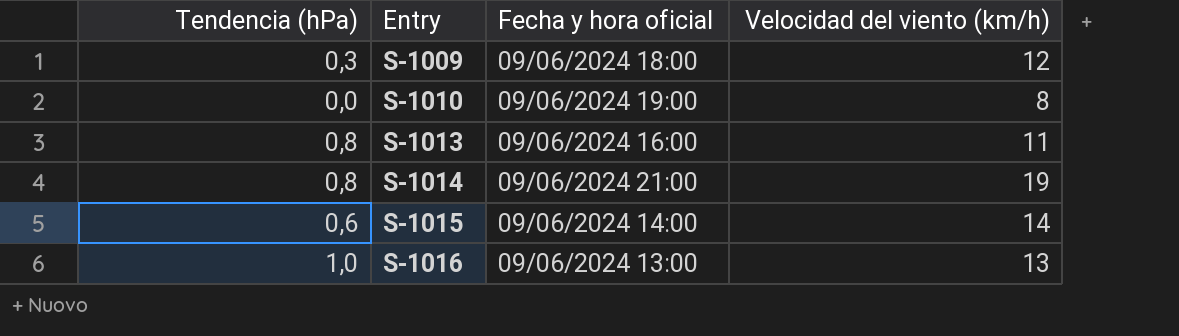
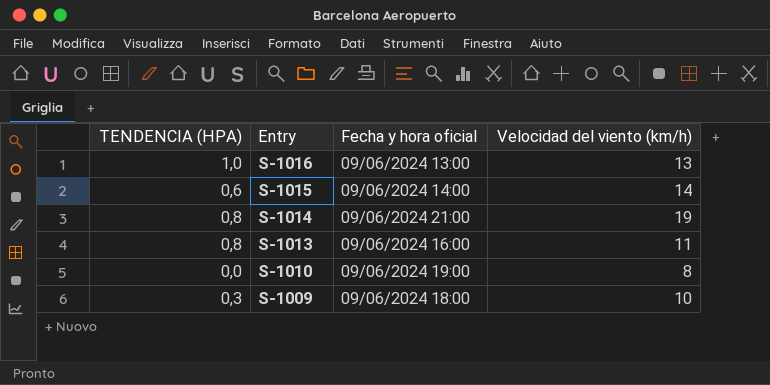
row order: Entry ascending -> Entry descending
column name: Tendencia (hPa) -> TENDENCIA (HPA)
S-1009 | Velocidad del viento (km/h): 12 -> 10

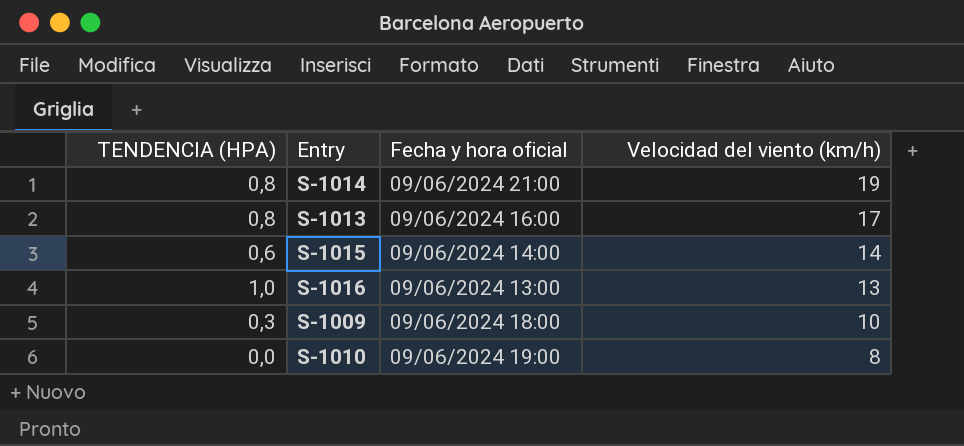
row order: Entry descending -> Velocidad del viento (km/h) descending
S-1013 | Velocidad del viento (km/h): 11 -> 17

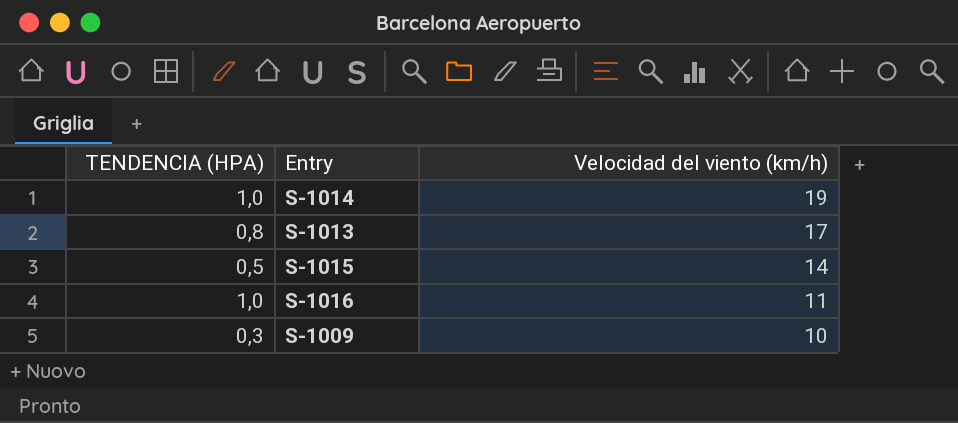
column Fecha y hora oficial | position: 3 -> none
row S-1010: 0,0 | 09/06/2024 19:00 | 8 -> none
S-1014 | TENDENCIA (HPA): 0,8 -> 1,0
S-1015 | TENDENCIA (HPA): 0,6 -> 0,5
S-1016 | Velocidad del viento (km/h): 13 -> 11

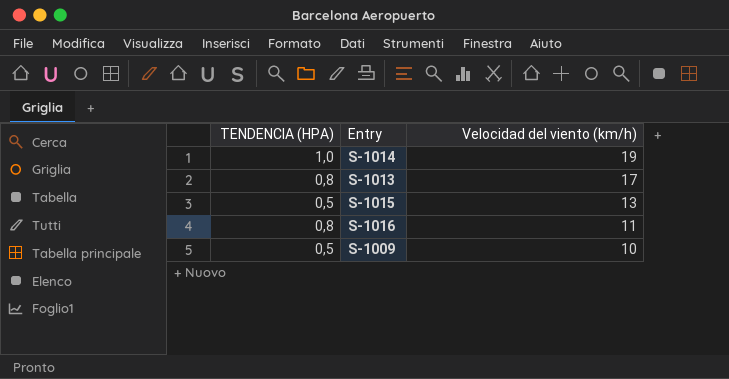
S-1015 | Velocidad del viento (km/h): 14 -> 13
S-1016 | TENDENCIA (HPA): 1,0 -> 0,8
S-1009 | TENDENCIA (HPA): 0,3 -> 0,5

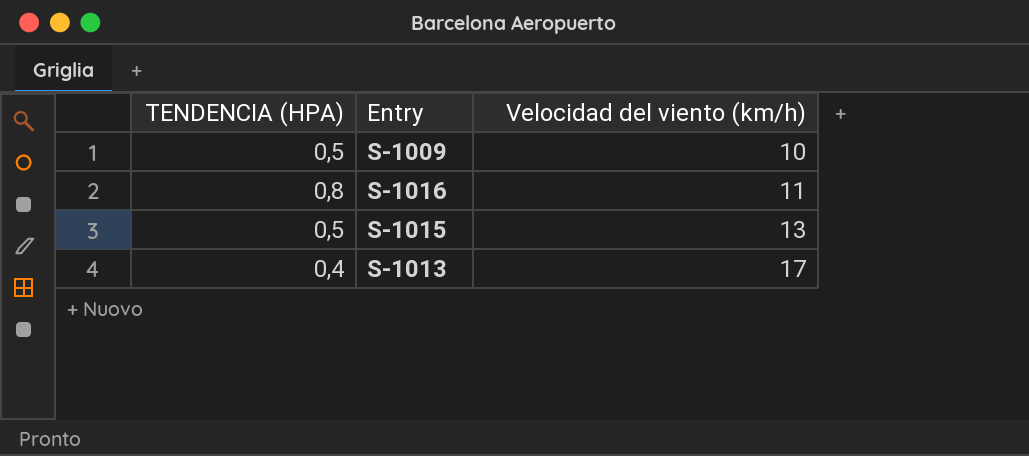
row order: Velocidad del viento (km/h) descending -> Velocidad del viento (km/h) ascending
row S-1014: 1,0 | 19 -> none
S-1013 | TENDENCIA (HPA): 0,8 -> 0,4

